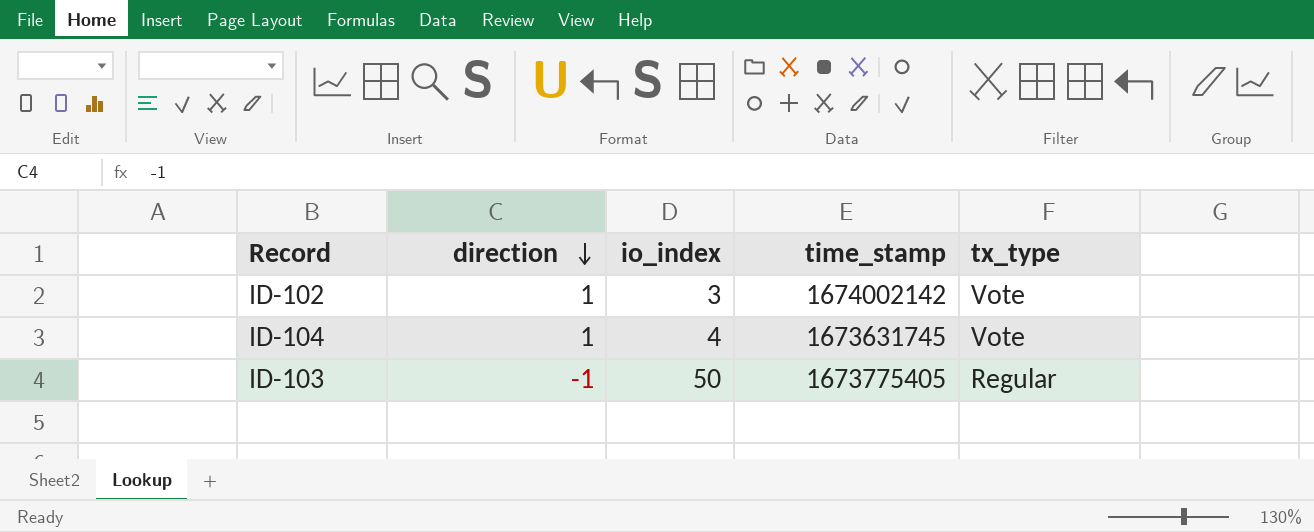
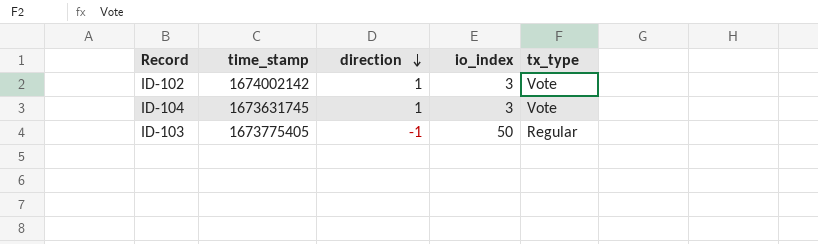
column time_stamp | position: 4 -> 2
ID-104 | io_index: 4 -> 3

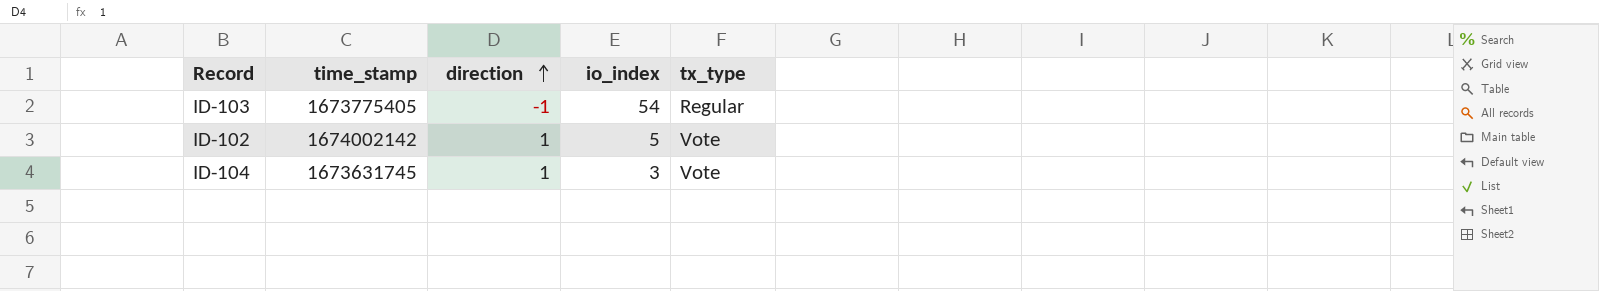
row order: direction descending -> direction ascending
ID-103 | io_index: 50 -> 54
ID-102 | io_index: 3 -> 5

